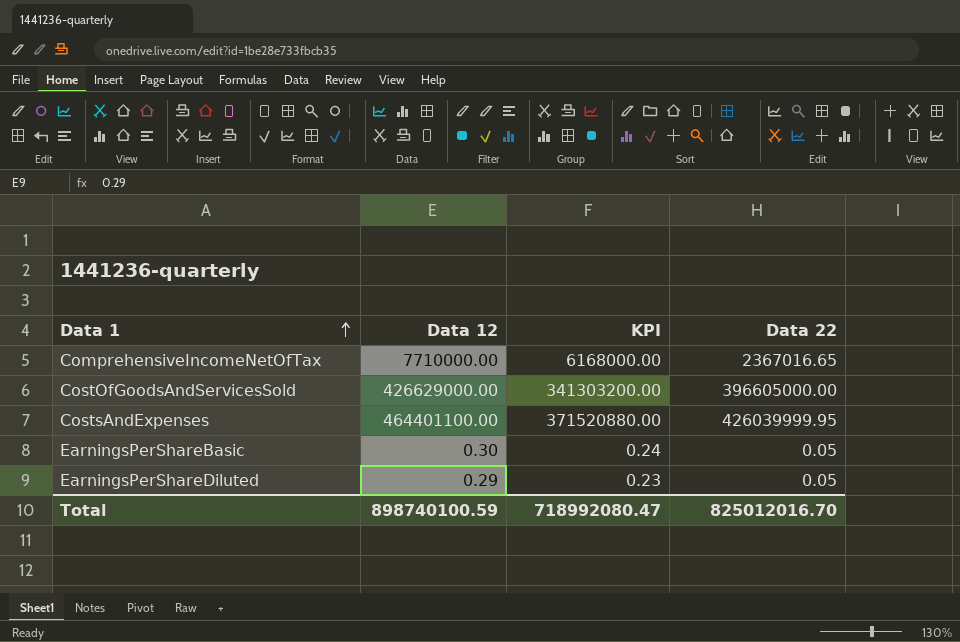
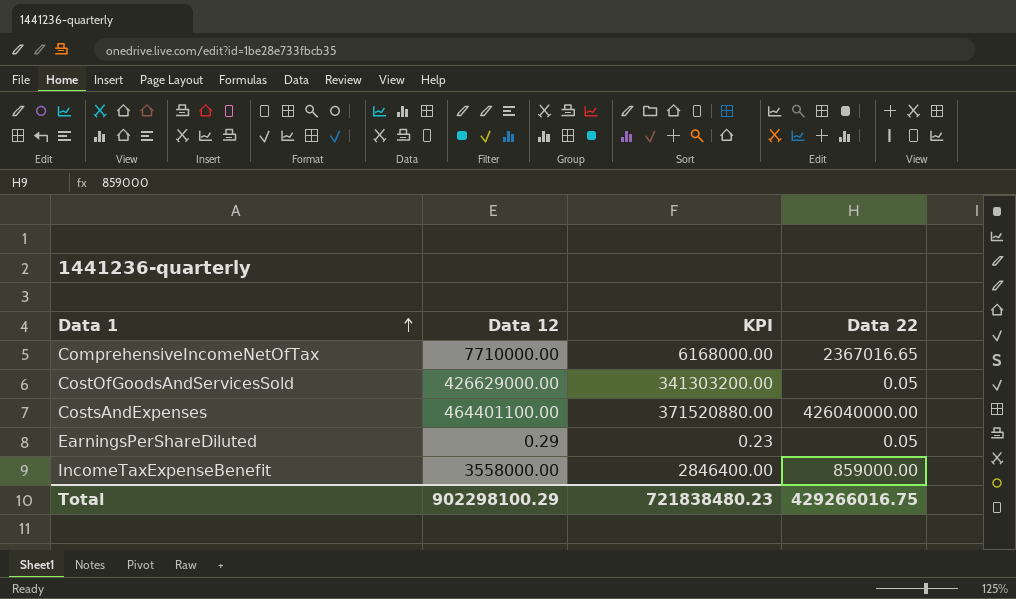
row EarningsPerShareBasic: 0.30 | 0.24 | 0.05 -> none
CostOfGoodsAndServicesSold | Data 22: 396605000.00 -> 0.05
CostsAndExpenses | Data 22: 426039999.95 -> 426040000.00
row IncomeTaxExpenseBenefit: none -> 3558000.00 | 2846400.00 | 859000.00
Total | Data 12: 898740100.59 -> 902298100.29
Total | KPI: 718992080.47 -> 721838480.23
Total | Data 22: 825012016.70 -> 429266016.75

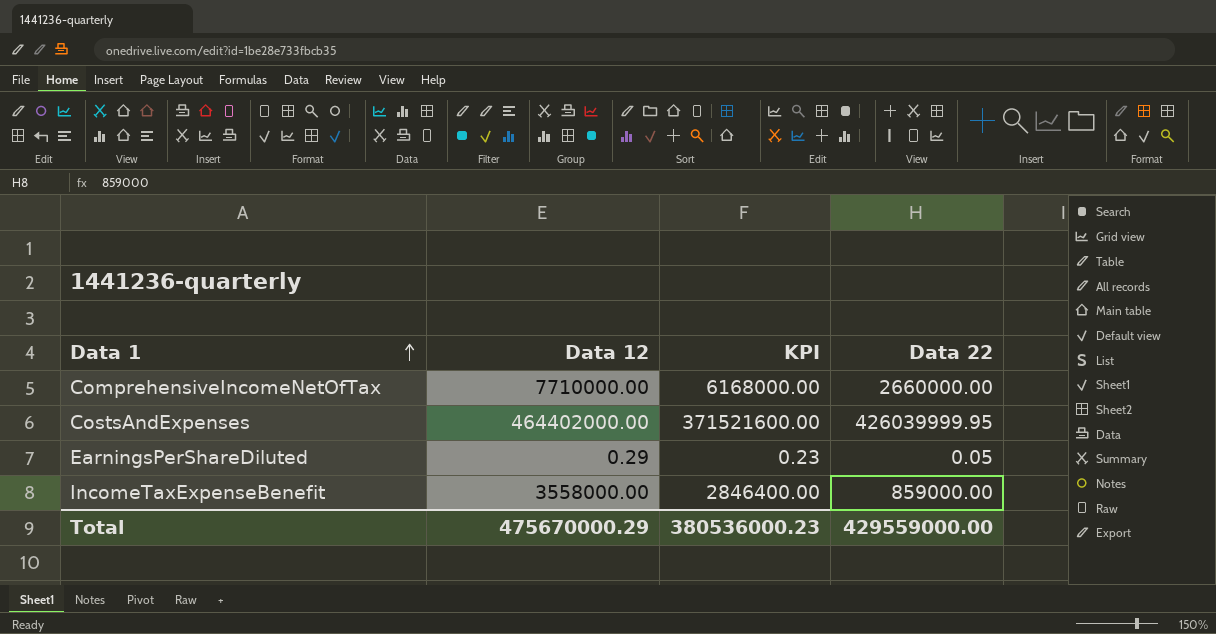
row CostOfGoodsAndServicesSold: 426629000.00 | 341303200.00 | 0.05 -> none
ComprehensiveIncomeNetOfTax | Data 22: 2367016.65 -> 2660000.00
CostsAndExpenses | Data 12: 464401100.00 -> 464402000.00
CostsAndExpenses | KPI: 371520880.00 -> 371521600.00
CostsAndExpenses | Data 22: 426040000.00 -> 426039999.95
Total | Data 12: 902298100.29 -> 475670000.29
Total | KPI: 721838480.23 -> 380536000.23
Total | Data 22: 429266016.75 -> 429559000.00

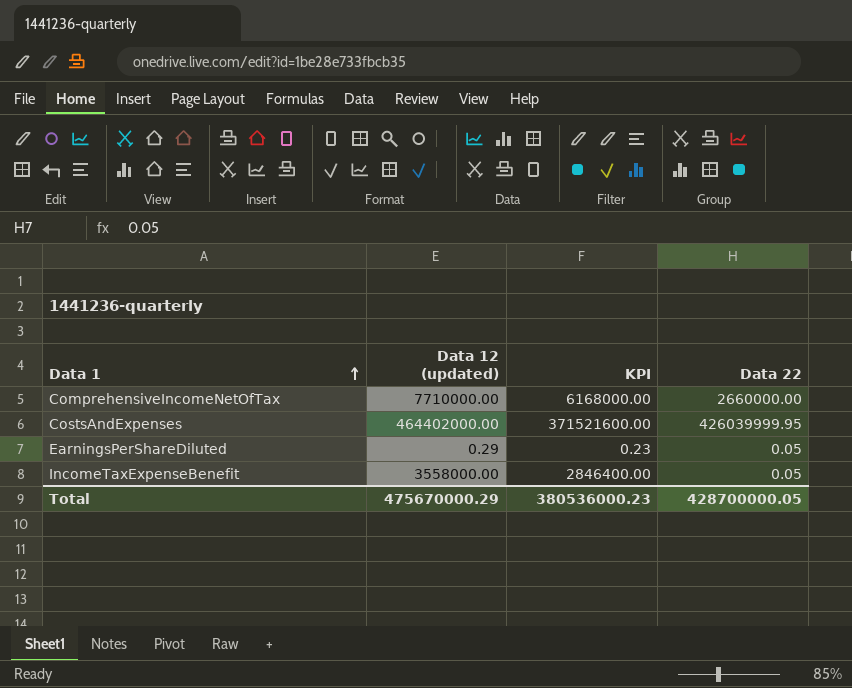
column name: Data 12 -> Data 12 (updated)
IncomeTaxExpenseBenefit | Data 22: 859000.00 -> 0.05
Total | Data 22: 429559000.00 -> 428700000.05

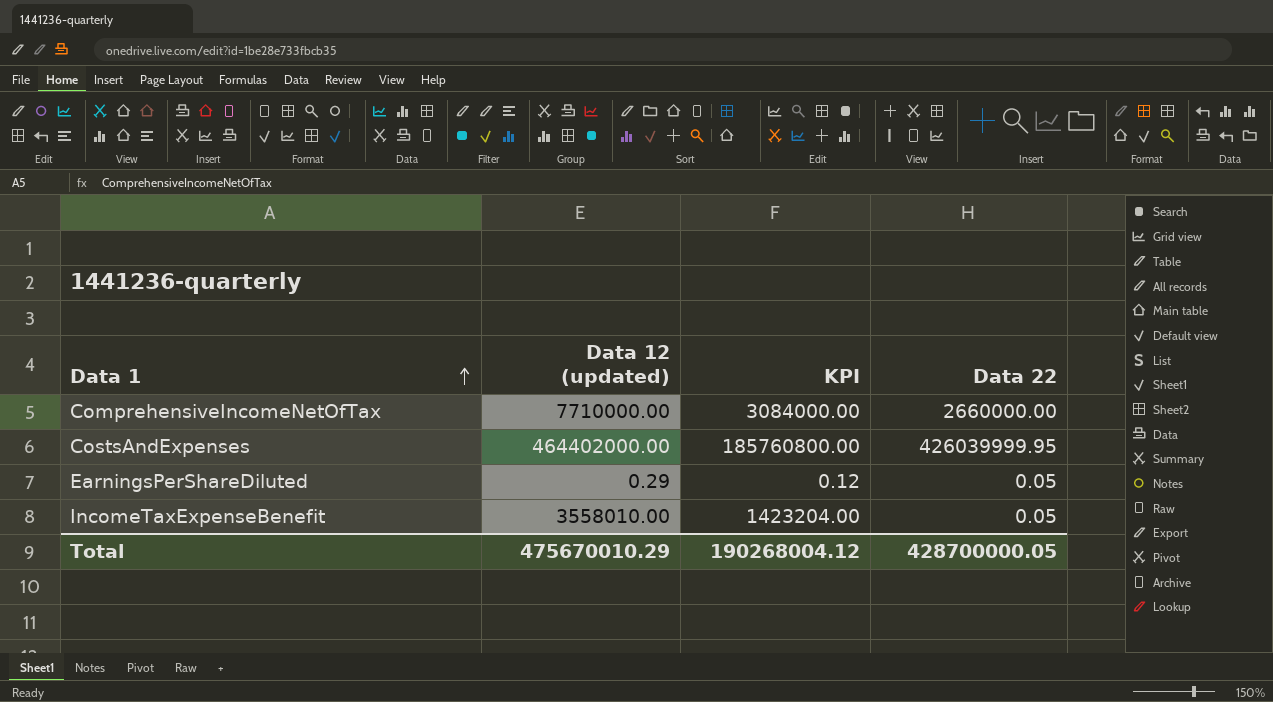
column KPI | formula: [Data 12 (updated)] * 0.8 -> [Data 12 (updated)] * 0.4
IncomeTaxExpenseBenefit | Data 12 (updated): 3558000.00 -> 3558010.00
Total | Data 12 (updated): 475670000.29 -> 475670010.29
Total | KPI: 380536000.23 -> 190268004.12

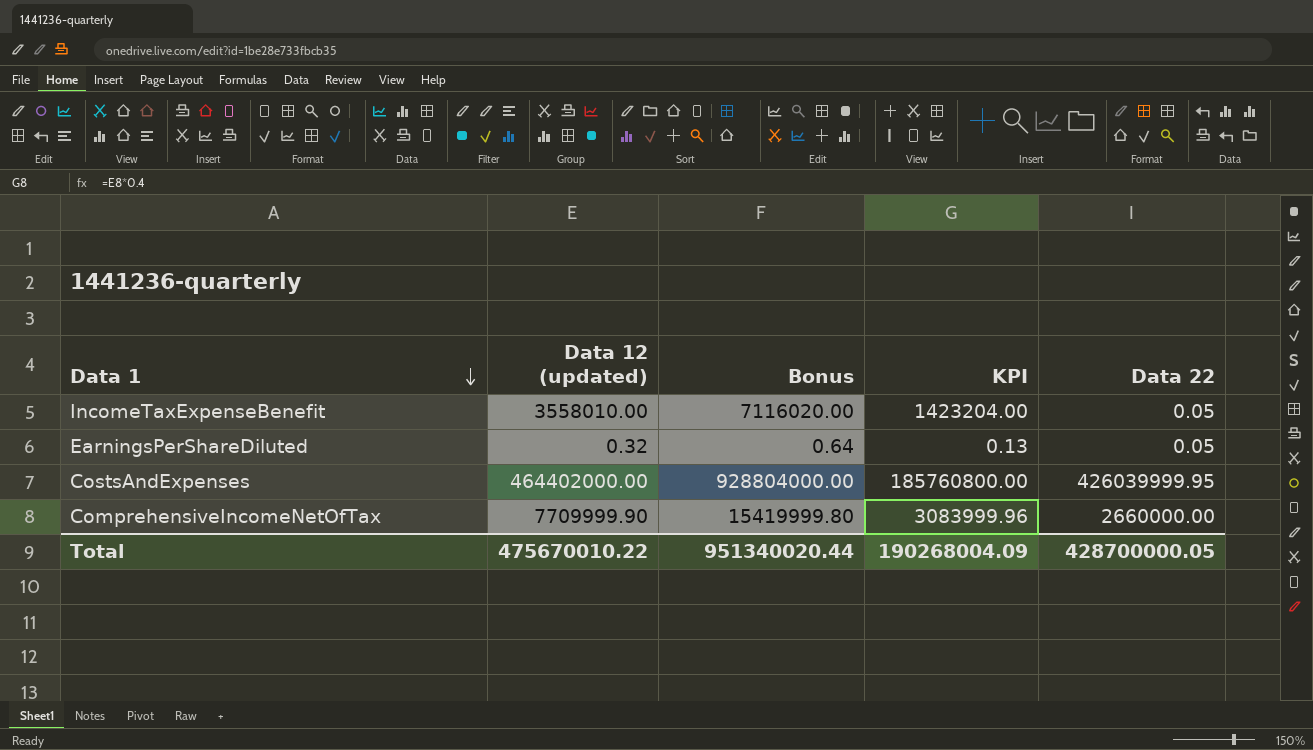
row order: Data 1 ascending -> Data 1 descending
column Bonus | formula: none -> [Data 12 (updated)] * 2
EarningsPerShareDiluted | Data 12 (updated): 0.29 -> 0.32
EarningsPerShareDiluted | KPI: 0.12 -> 0.13
ComprehensiveIncomeNetOfTax | Data 12 (updated): 7710000.00 -> 7709999.90
ComprehensiveIncomeNetOfTax | KPI: 3084000.00 -> 3083999.96
Total | Data 12 (updated): 475670010.29 -> 475670010.22
Total | KPI: 190268004.12 -> 190268004.09

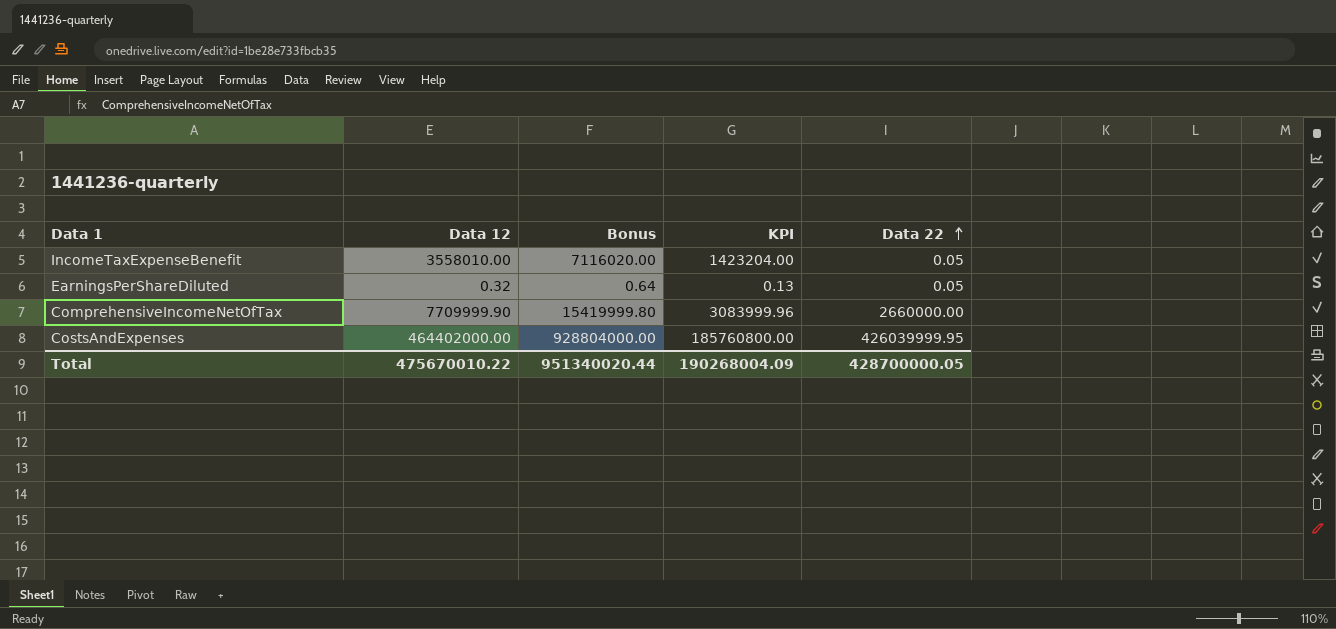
row order: Data 1 descending -> Data 22 ascending
column name: Data 12 (updated) -> Data 12

